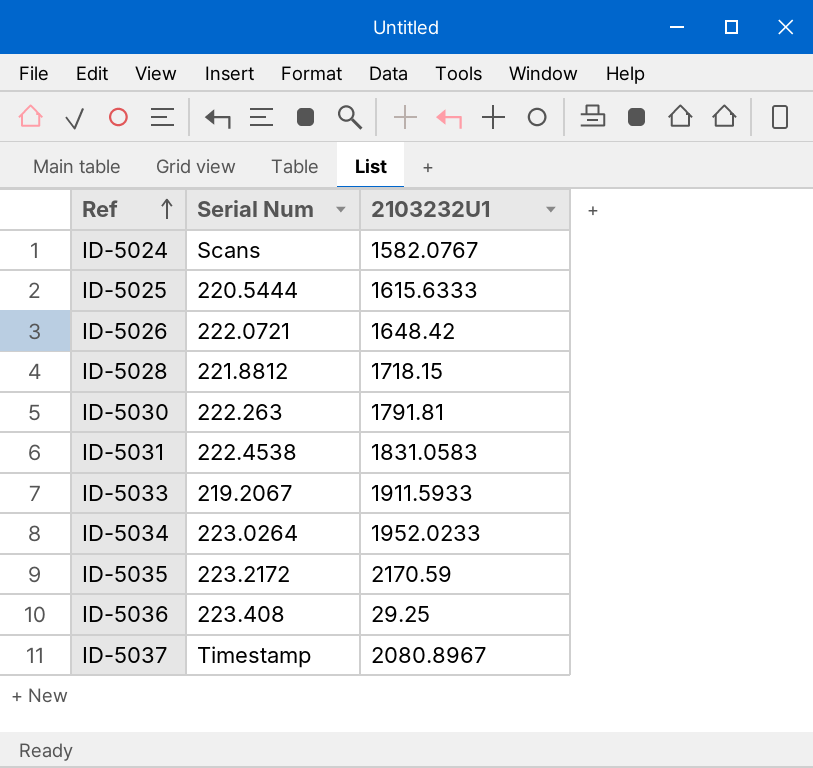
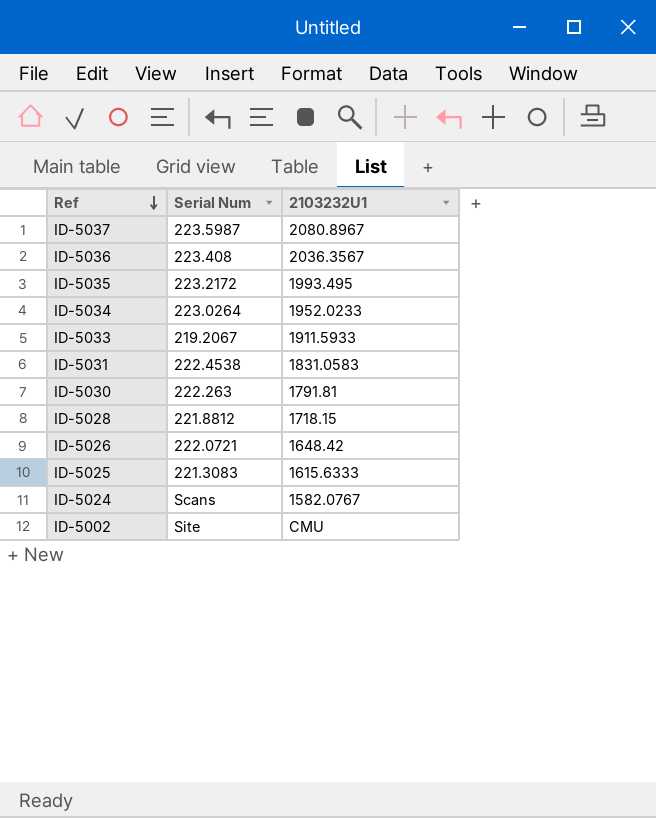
row order: Ref ascending -> Ref descending
ID-5037 | Serial Num: Timestamp -> 223.5987
ID-5036 | 2103232U1: 29.25 -> 2036.3567
ID-5035 | 2103232U1: 2170.59 -> 1993.495
ID-5025 | Serial Num: 220.5444 -> 221.3083
row ID-5002: none -> Site | CMU

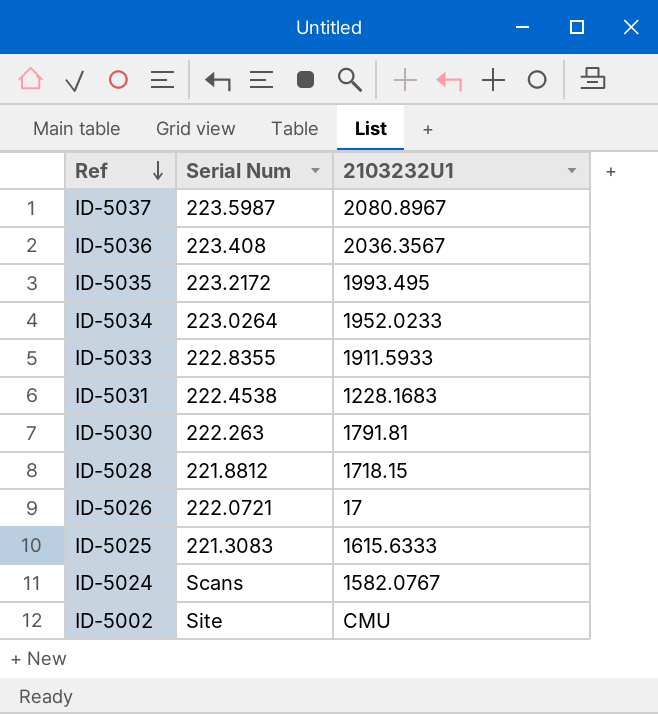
ID-5033 | Serial Num: 219.2067 -> 222.8355
ID-5031 | 2103232U1: 1831.0583 -> 1228.1683
ID-5026 | 2103232U1: 1648.42 -> 17

